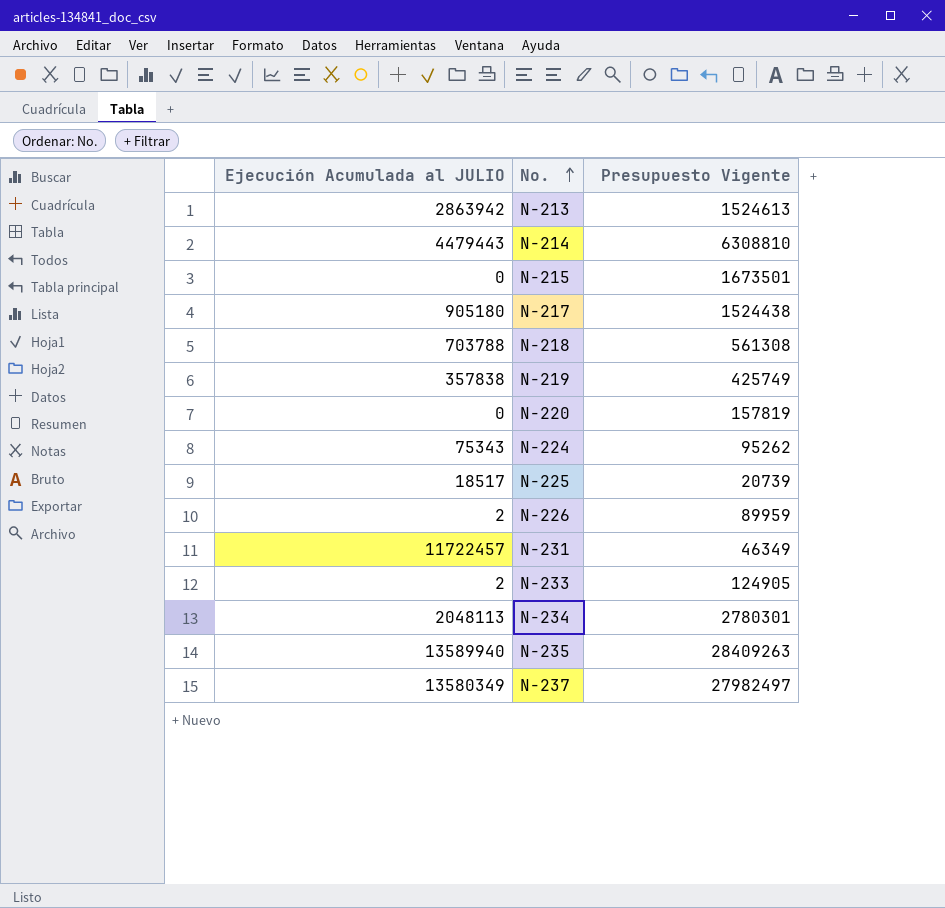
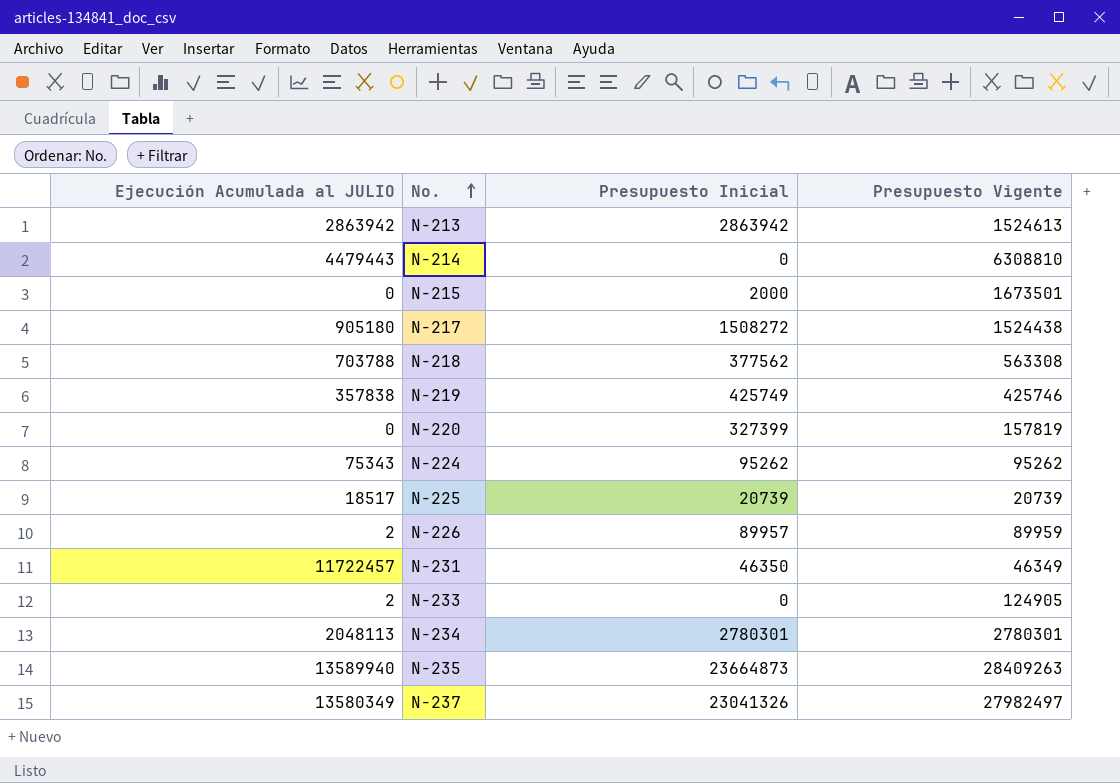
column Presupuesto Inicial | position: none -> 3
N-218 | Presupuesto Vigente: 561308 -> 563308
N-219 | Presupuesto Vigente: 425749 -> 425746

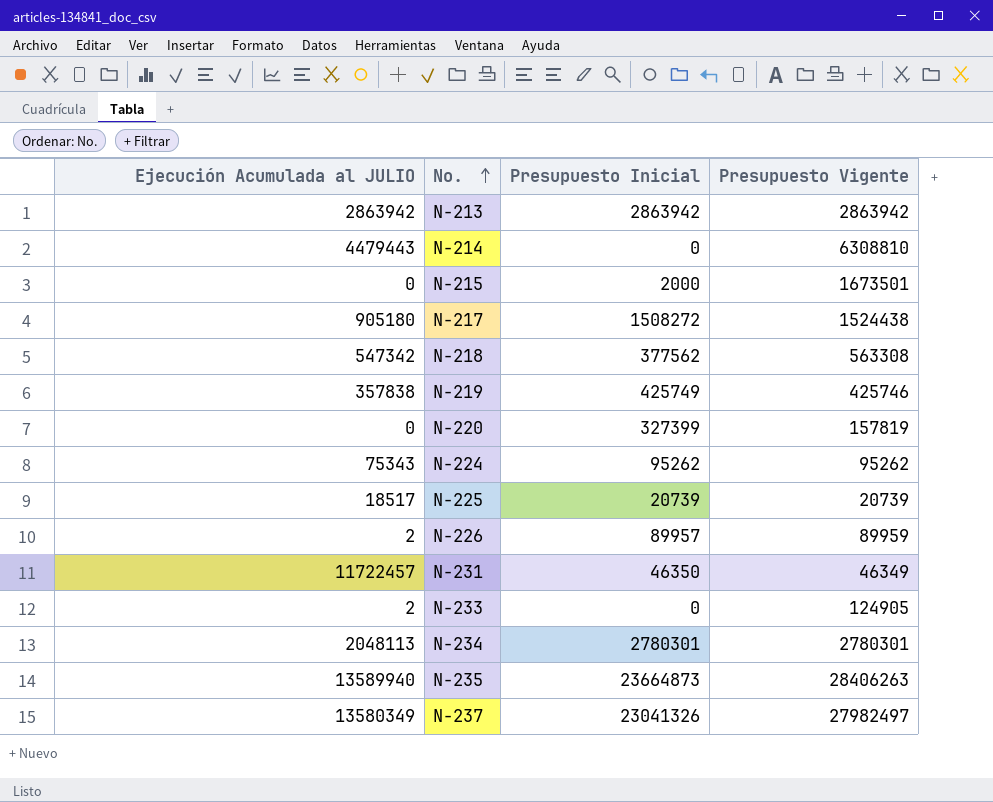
N-213 | Presupuesto Vigente: 1524613 -> 2863942
N-218 | Ejecución Acumulada al JULIO: 703788 -> 547342
N-235 | Presupuesto Vigente: 28409263 -> 28406263

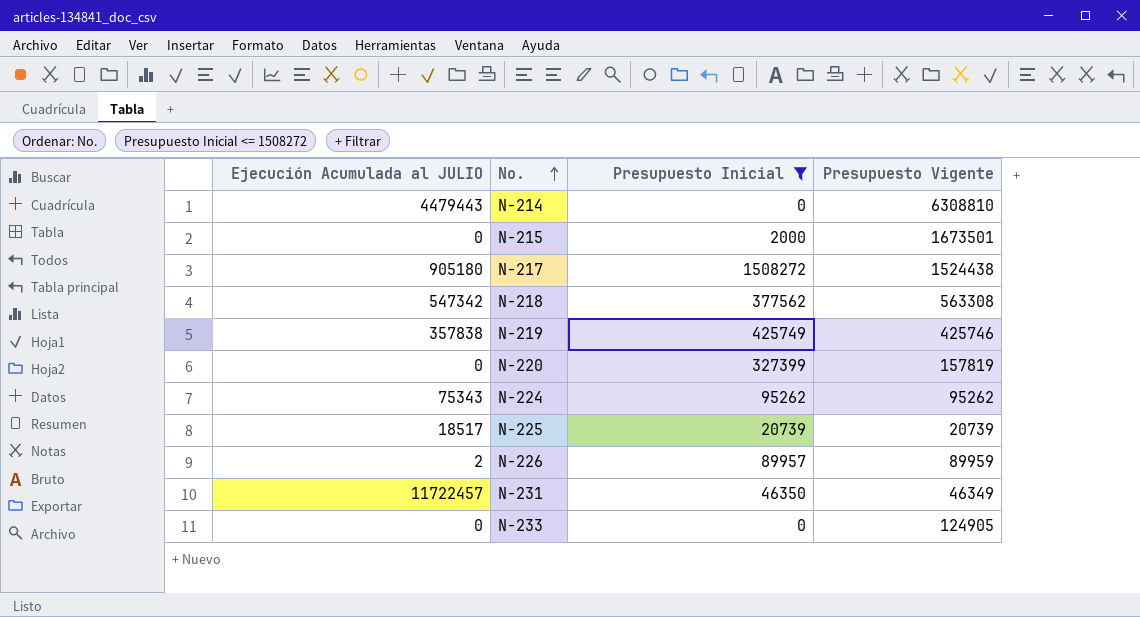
filter: none -> Presupuesto Inicial <= 1508272
N-233 | Ejecución Acumulada al JULIO: 2 -> 0

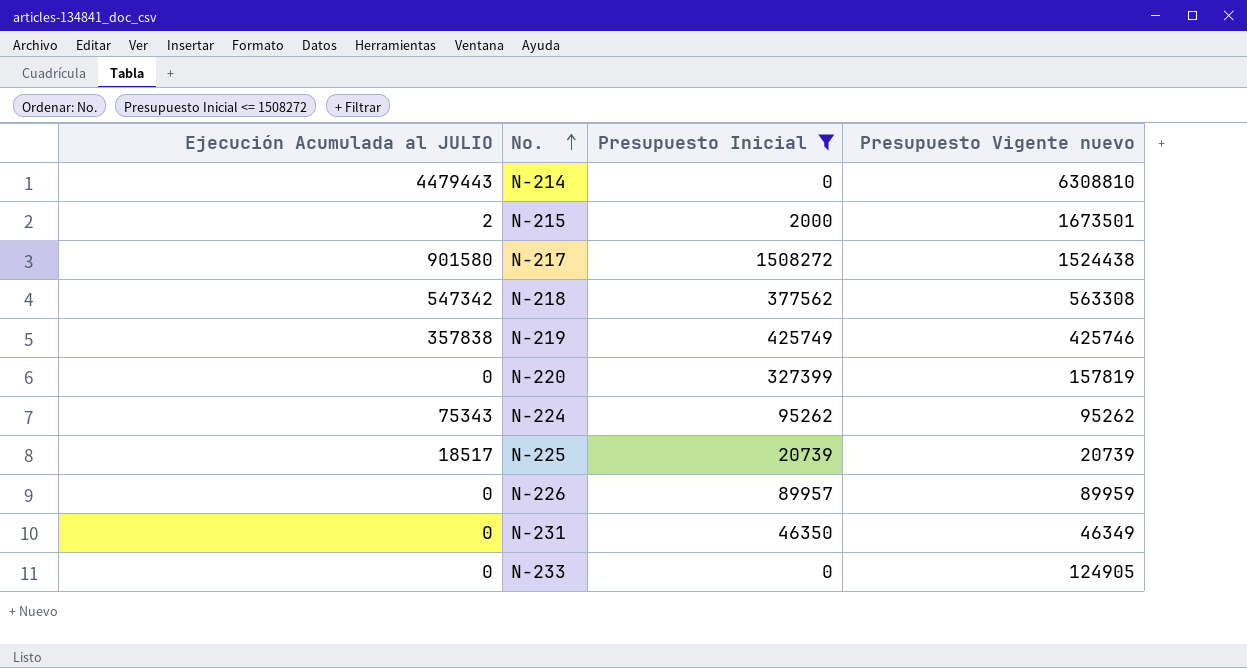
column name: Presupuesto Vigente -> Presupuesto Vigente nuevo
N-215 | Ejecución Acumulada al JULIO: 0 -> 2
N-217 | Ejecución Acumulada al JULIO: 905180 -> 901580
N-226 | Ejecución Acumulada al JULIO: 2 -> 0
N-231 | Ejecución Acumulada al JULIO: 11722457 -> 0

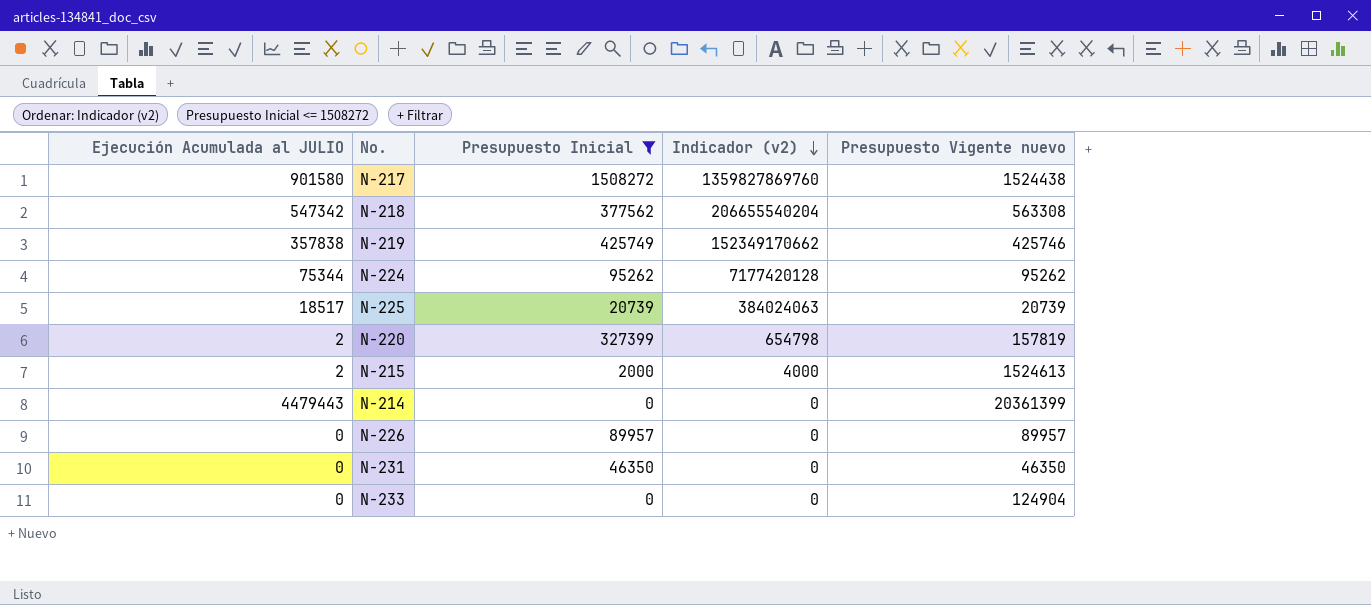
row order: No. ascending -> Indicador (v2) descending
column Indicador (v2) | formula: none -> [Ejecución Acumulada al JULIO] * [Presupuesto Inicial]
N-224 | Ejecución Acumulada al JULIO: 75343 -> 75344
N-220 | Ejecución Acumulada al JULIO: 0 -> 2
N-215 | Presupuesto Vigente nuevo: 1673501 -> 1524613
N-214 | Presupuesto Vigente nuevo: 6308810 -> 20361399
N-226 | Presupuesto Vigente nuevo: 89959 -> 89957
N-231 | Presupuesto Vigente nuevo: 46349 -> 46350
N-233 | Presupuesto Vigente nuevo: 124905 -> 124904

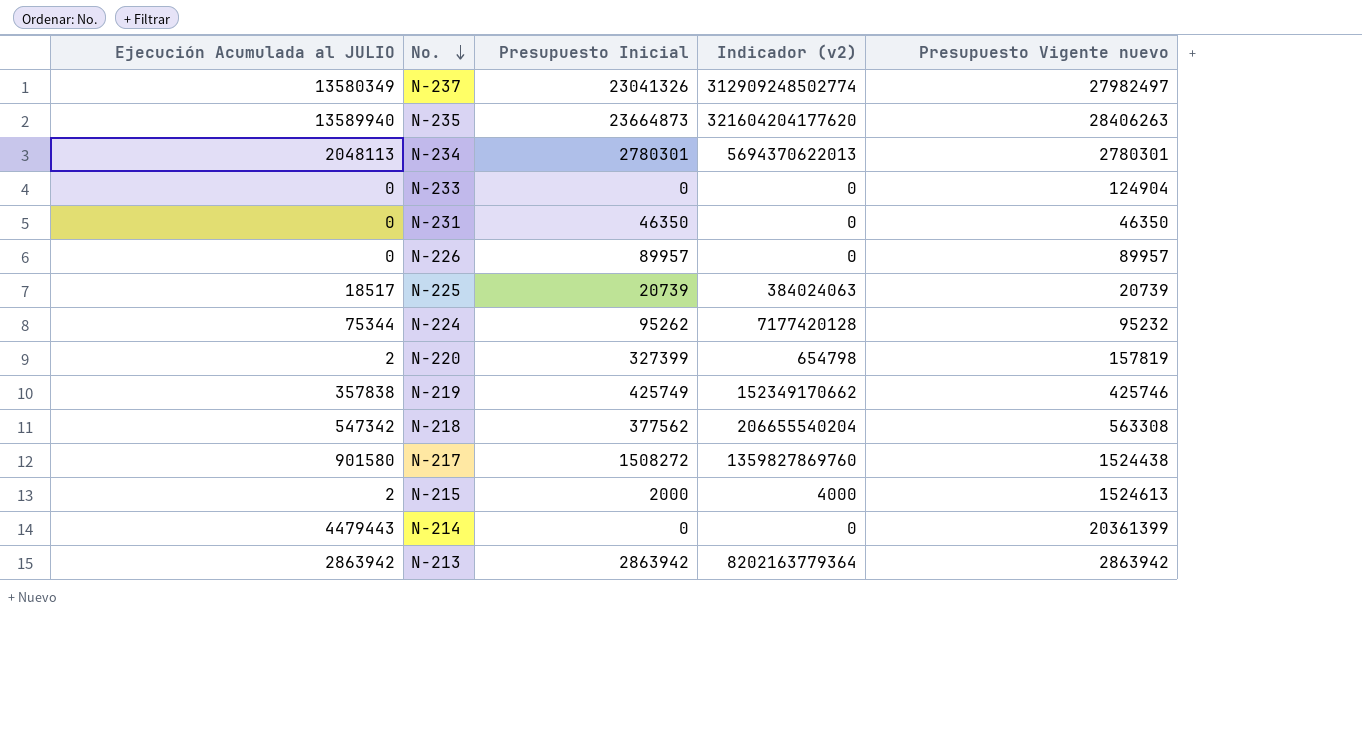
filter: Presupuesto Inicial <= 1508272 -> none
row order: Indicador (v2) descending -> No. descending
N-224 | Presupuesto Vigente nuevo: 95262 -> 95232

